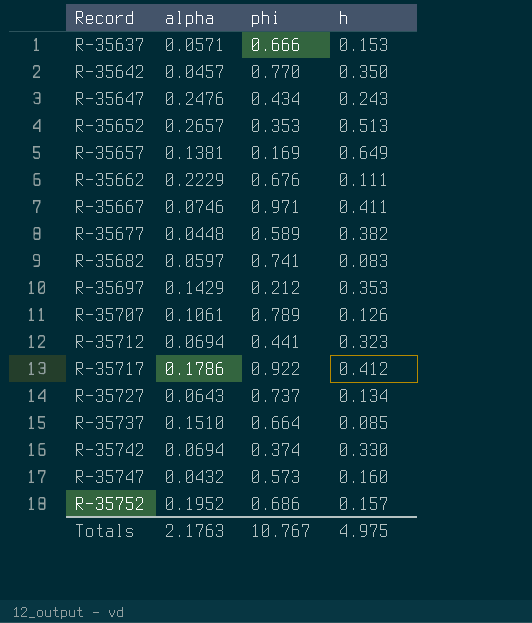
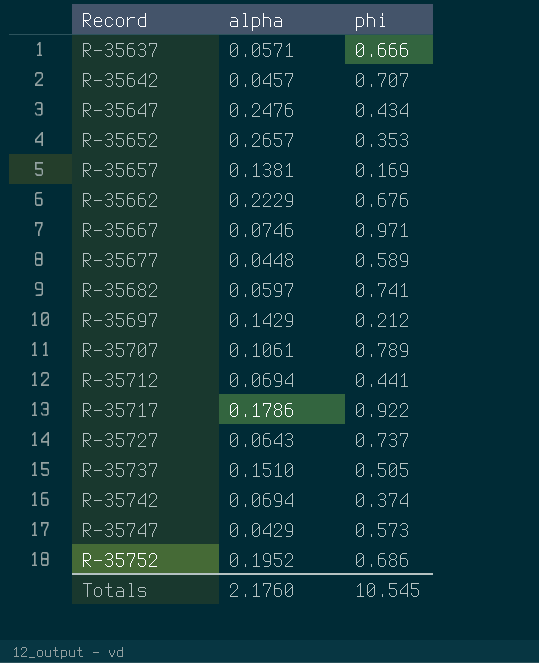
column h | position: 4 -> none
R-35642 | phi: 0.770 -> 0.707
R-35737 | phi: 0.664 -> 0.505
R-35747 | alpha: 0.0432 -> 0.0429
Totals | alpha: 2.1763 -> 2.1760
Totals | phi: 10.767 -> 10.545

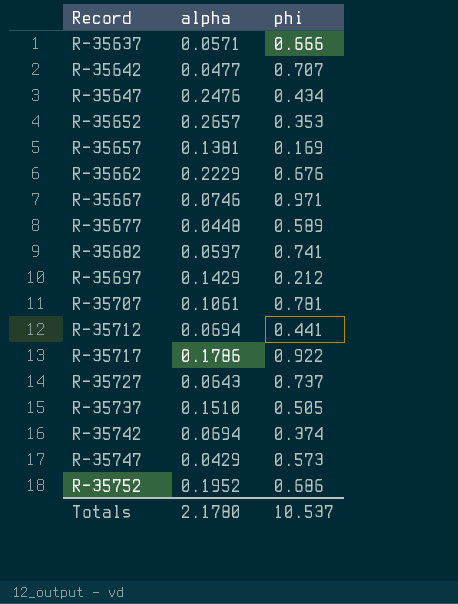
R-35642 | alpha: 0.0457 -> 0.0477
R-35707 | phi: 0.789 -> 0.781
Totals | alpha: 2.1760 -> 2.1780
Totals | phi: 10.545 -> 10.537

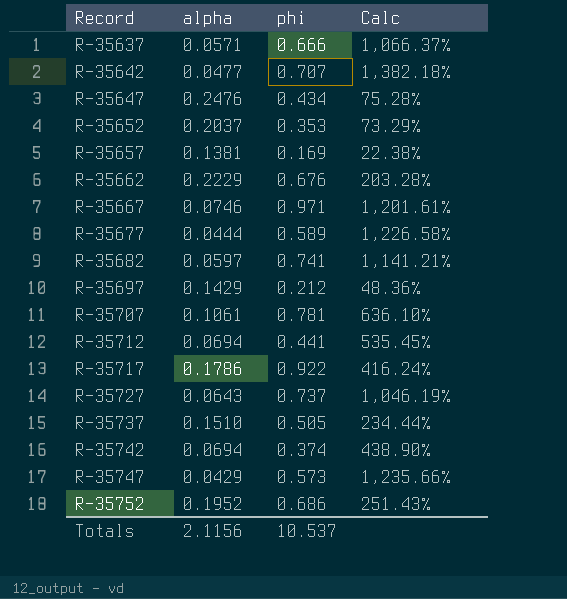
column Calc | formula: none -> ([phi] - [alpha]) / [alpha]
R-35652 | alpha: 0.2657 -> 0.2037
R-35677 | alpha: 0.0448 -> 0.0444
Totals | alpha: 2.1780 -> 2.1156

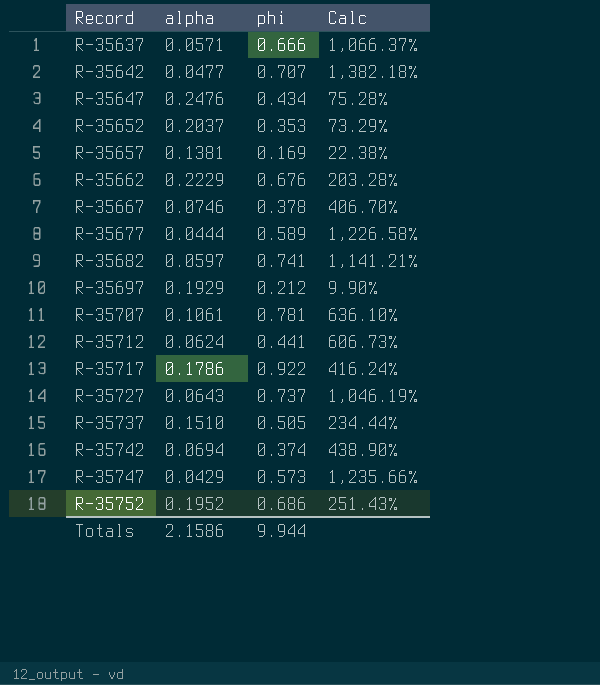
R-35667 | phi: 0.971 -> 0.378
R-35667 | Calc: 1,201.61% -> 406.70%
R-35697 | alpha: 0.1429 -> 0.1929
R-35697 | Calc: 48.36% -> 9.90%
R-35712 | alpha: 0.0694 -> 0.0624
R-35712 | Calc: 535.45% -> 606.73%
Totals | alpha: 2.1156 -> 2.1586
Totals | phi: 10.537 -> 9.944

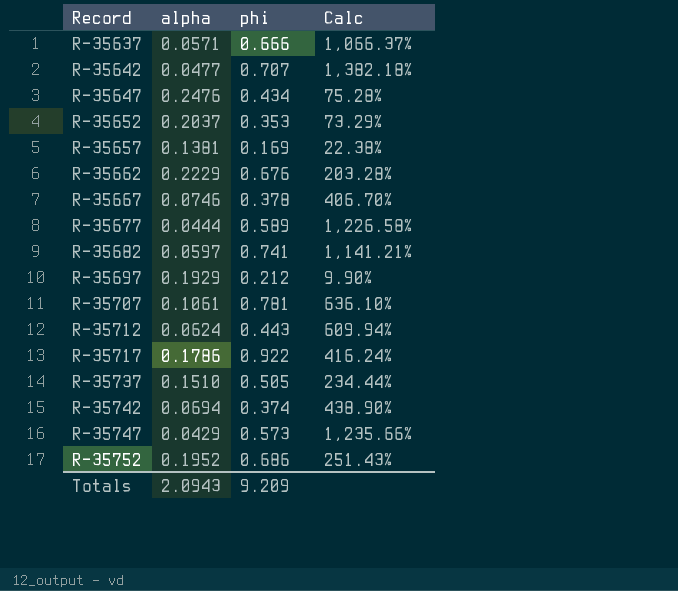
row R-35727: 0.0643 | 0.737 | 1,046.19% -> none
R-35712 | phi: 0.441 -> 0.443
R-35712 | Calc: 606.73% -> 609.94%
Totals | alpha: 2.1586 -> 2.0943
Totals | phi: 9.944 -> 9.209

